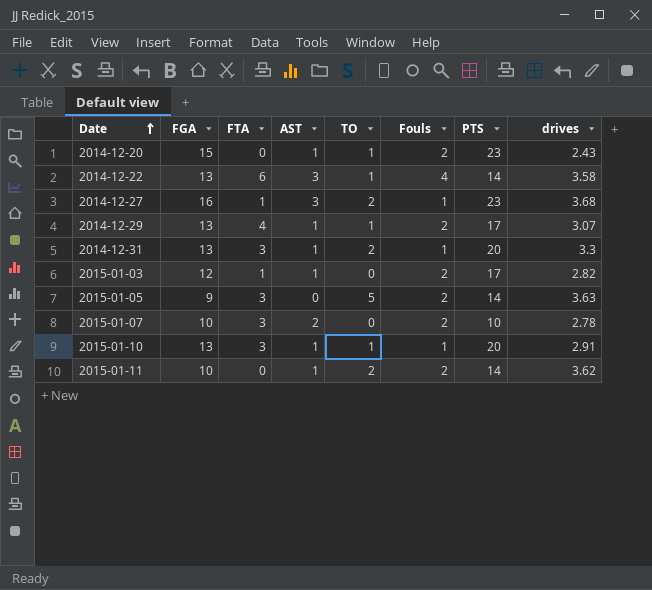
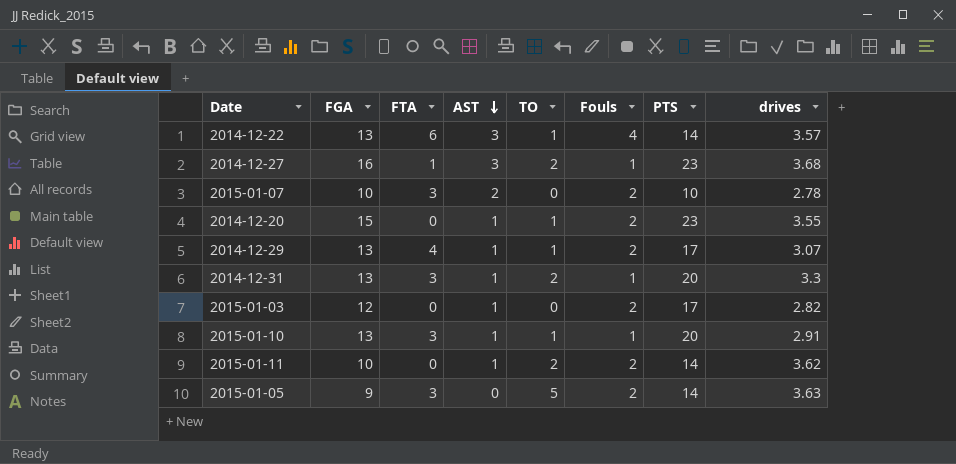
row order: Date ascending -> AST descending
2014-12-22 | drives: 3.58 -> 3.57
2014-12-20 | drives: 2.43 -> 3.55
2015-01-03 | FTA: 1 -> 0

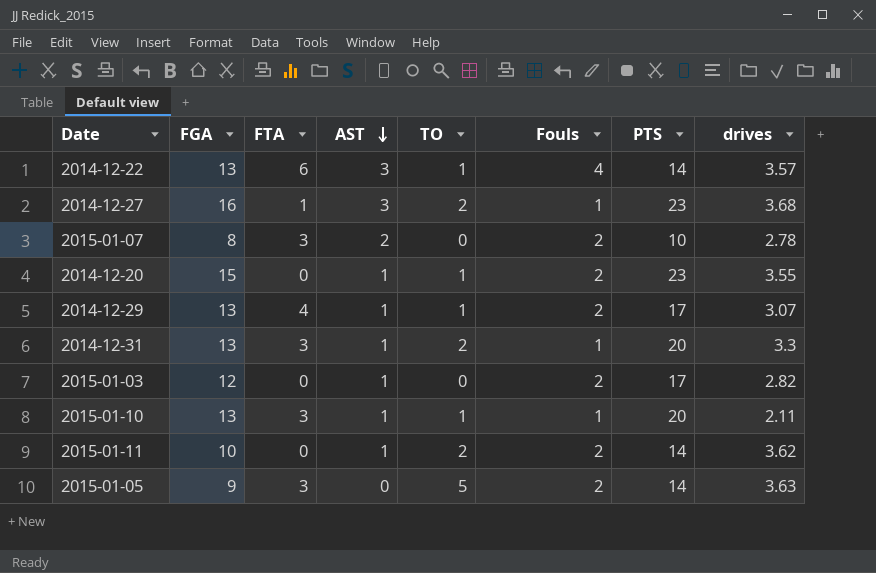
2015-01-07 | FGA: 10 -> 8
2015-01-10 | drives: 2.91 -> 2.11

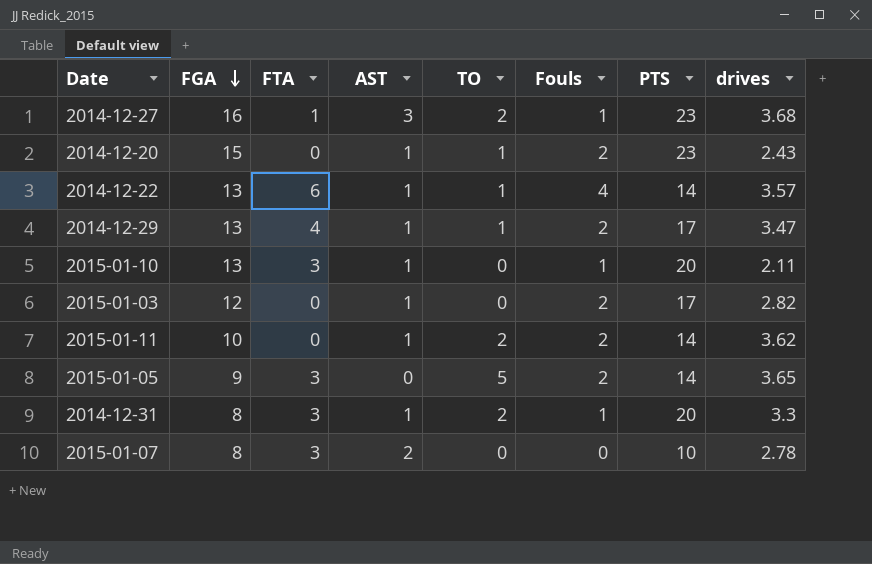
row order: AST descending -> FGA descending
2014-12-20 | drives: 3.55 -> 2.43
2014-12-22 | AST: 3 -> 1
2014-12-29 | drives: 3.07 -> 3.47
2015-01-10 | TO: 1 -> 0
2015-01-05 | drives: 3.63 -> 3.65
2014-12-31 | FGA: 13 -> 8
2015-01-07 | Fouls: 2 -> 0

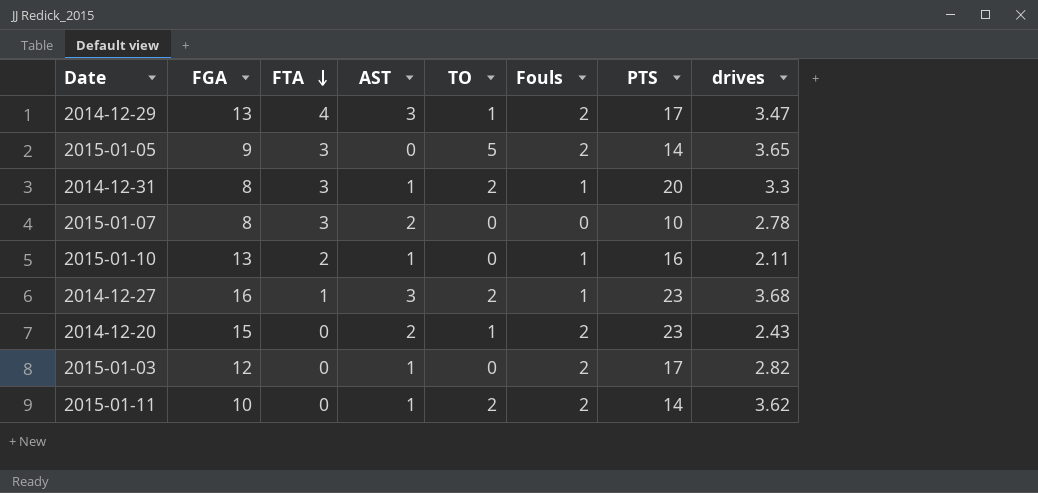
row order: FGA descending -> FTA descending
row 2014-12-22: 13 | 6 | 1 | 1 | 4 | 14 | 3.57 -> none
2014-12-29 | AST: 1 -> 3
2015-01-10 | FTA: 3 -> 2
2015-01-10 | PTS: 20 -> 16
2014-12-20 | AST: 1 -> 2

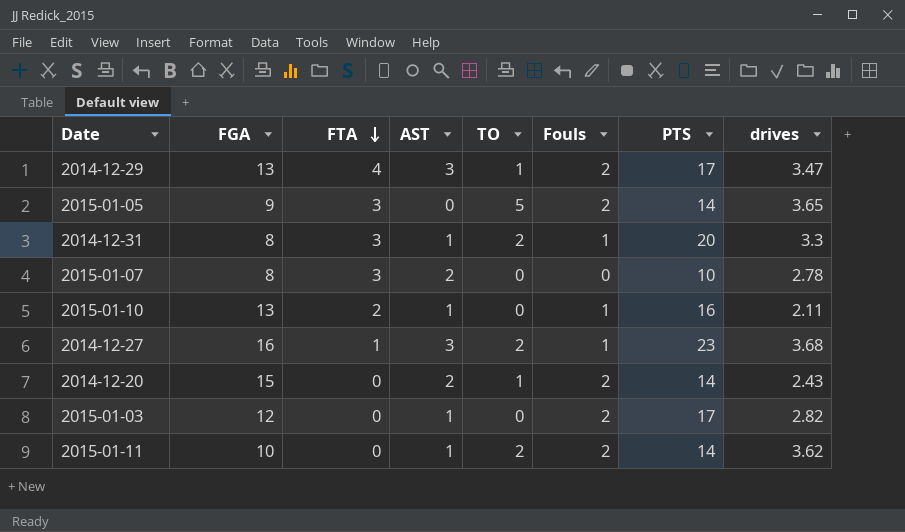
2014-12-20 | PTS: 23 -> 14

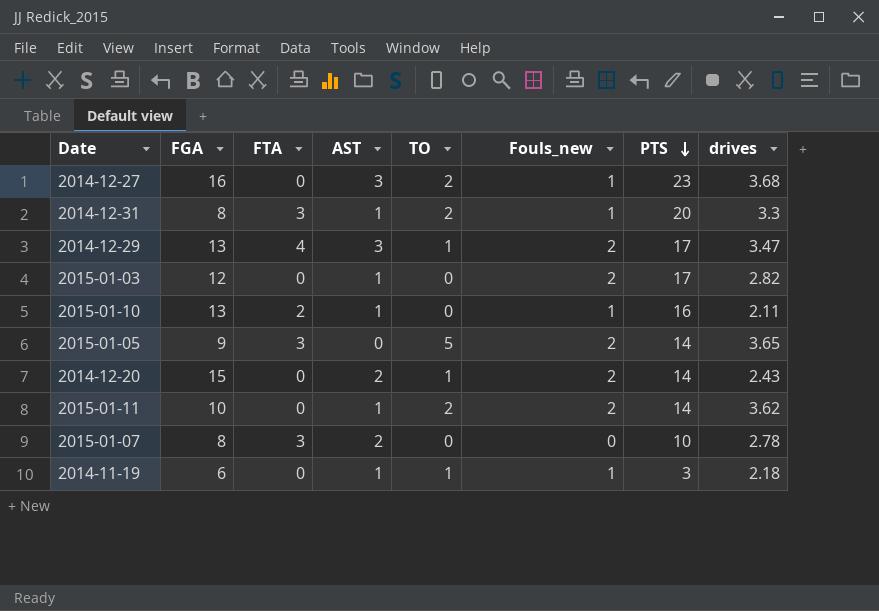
row order: FTA descending -> PTS descending
column name: Fouls -> Fouls_new
2014-12-27 | FTA: 1 -> 0
row 2014-11-19: none -> 6 | 0 | 1 | 1 | 1 | 3 | 2.18

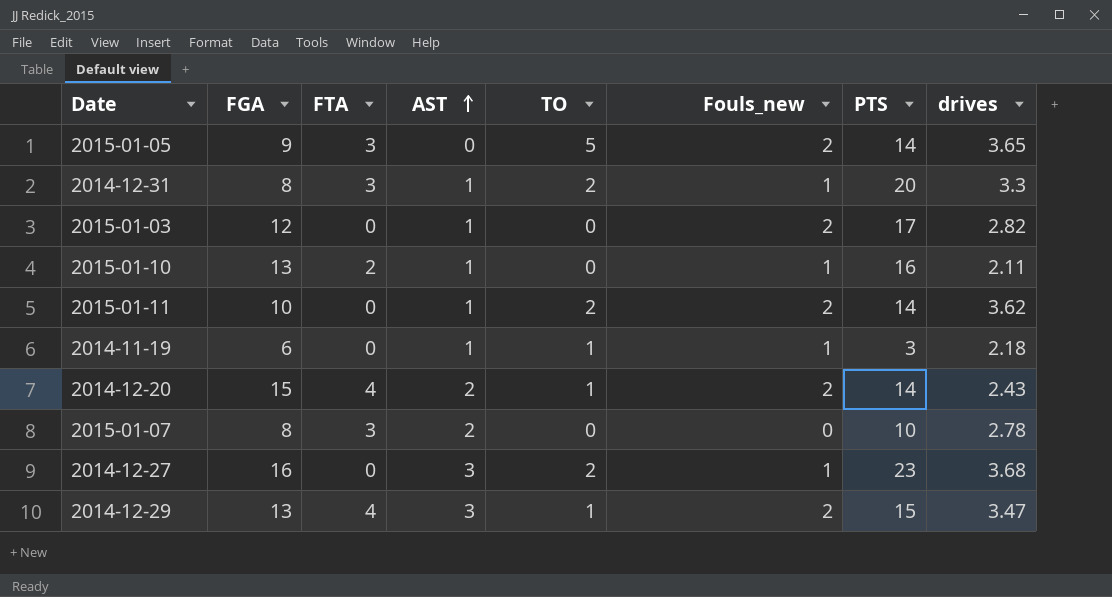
row order: PTS descending -> AST ascending
2014-12-20 | FTA: 0 -> 4
2014-12-29 | PTS: 17 -> 15

